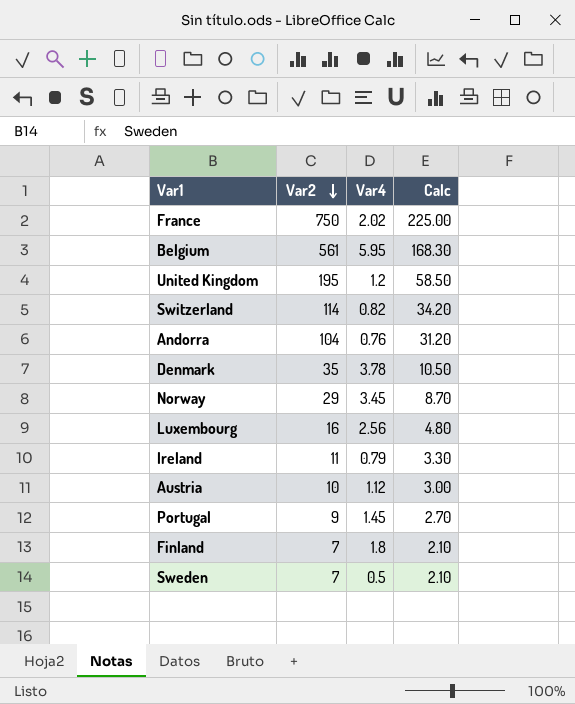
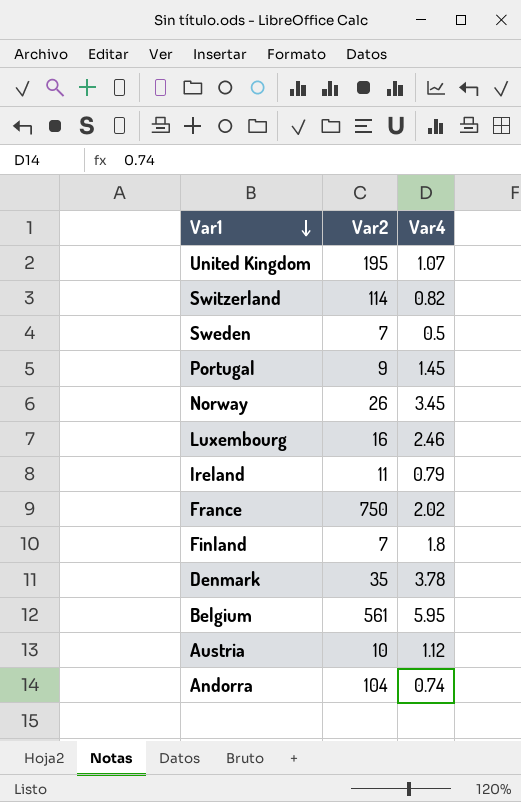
row order: Var2 descending -> Var1 descending
column Calc | formula: [Var2] * 0.3 -> none
United Kingdom | Var4: 1.2 -> 1.07
Norway | Var2: 29 -> 26
Luxembourg | Var4: 2.56 -> 2.46
Andorra | Var4: 0.76 -> 0.74

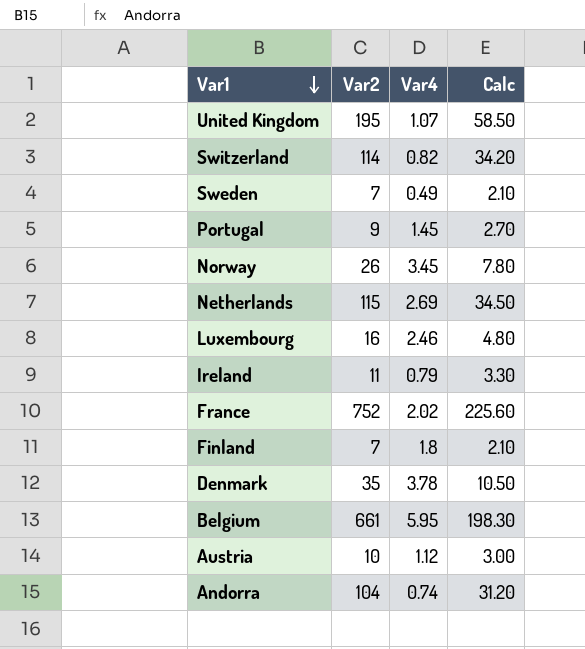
column Calc | formula: none -> [Var2] * 0.3
Sweden | Var4: 0.5 -> 0.49
row Netherlands: none -> 115 | 2.69 | 34.50
France | Var2: 750 -> 752
Belgium | Var2: 561 -> 661

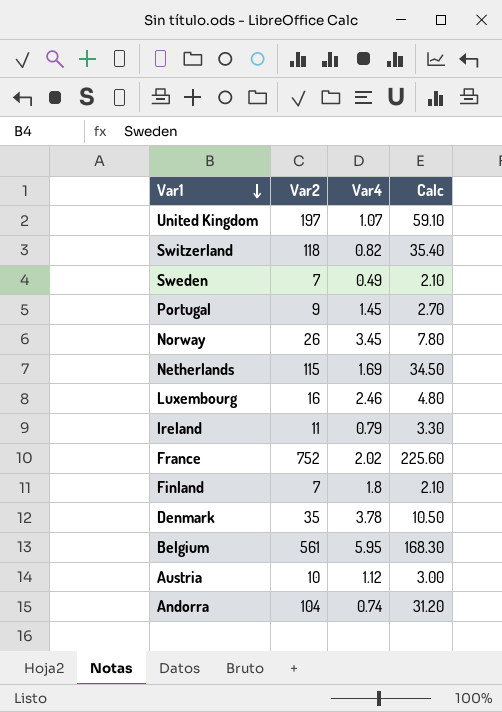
United Kingdom | Var2: 195 -> 197
United Kingdom | Calc: 58.50 -> 59.10
Switzerland | Var2: 114 -> 118
Switzerland | Calc: 34.20 -> 35.40
Netherlands | Var4: 2.69 -> 1.69
Belgium | Var2: 661 -> 561
Belgium | Calc: 198.30 -> 168.30

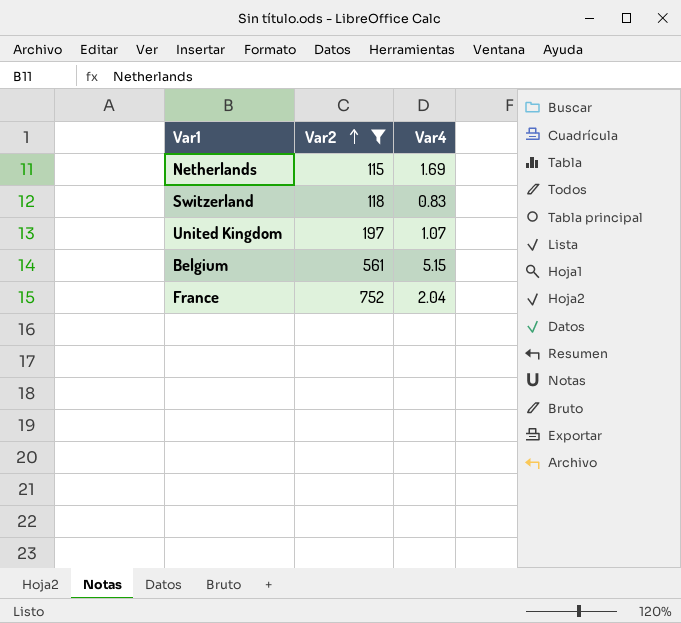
filter: none -> Var2 >= 115
row order: Var1 descending -> Var2 ascending
column Calc | formula: [Var2] * 0.3 -> none
Switzerland | Var4: 0.82 -> 0.83
Belgium | Var4: 5.95 -> 5.15
France | Var4: 2.02 -> 2.04

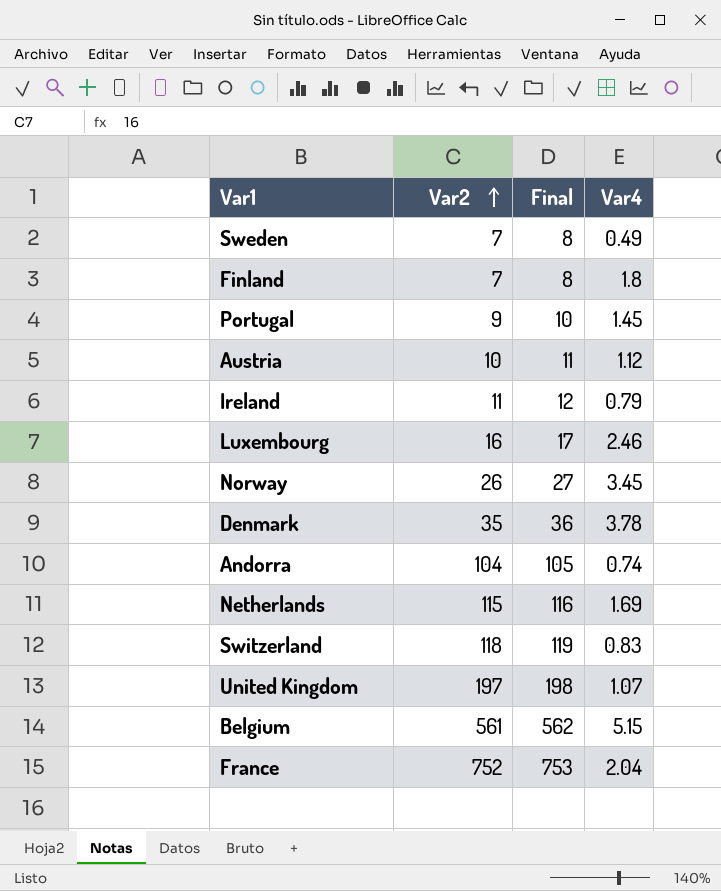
filter: Var2 >= 115 -> none
column Final | formula: none -> [Var2] + 1

